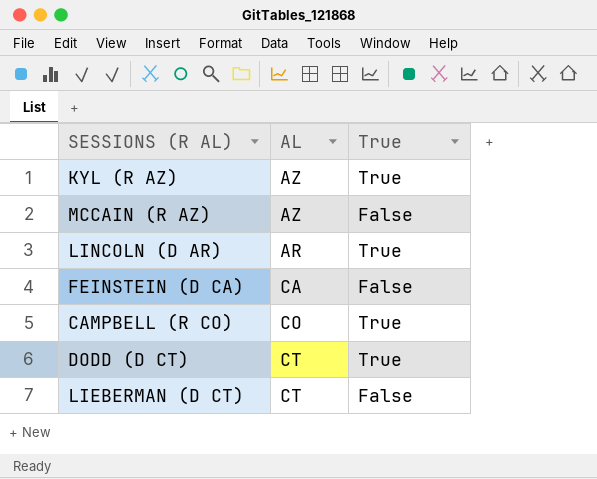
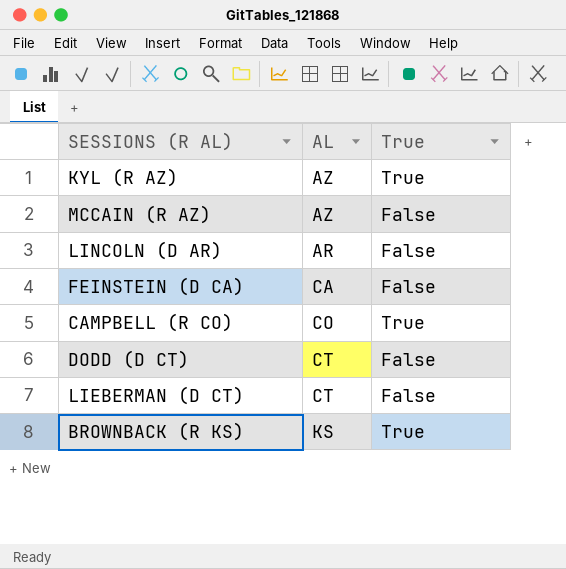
LINCOLN (D AR) | True: True -> False
DODD (D CT) | True: True -> False
row BROWNBACK (R KS): none -> KS | True

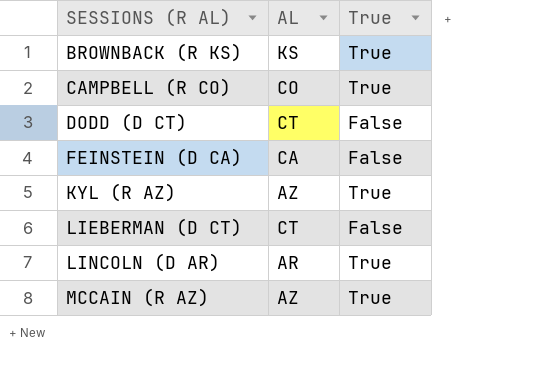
row order: none -> SESSIONS (R AL) ascending
LINCOLN (D AR) | True: False -> True
MCCAIN (R AZ) | True: False -> True

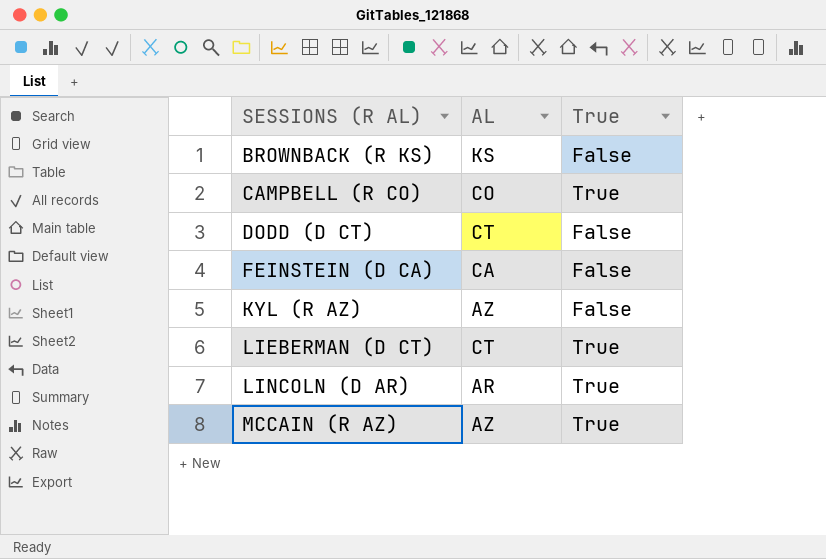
BROWNBACK (R KS) | True: True -> False
KYL (R AZ) | True: True -> False
LIEBERMAN (D CT) | True: False -> True

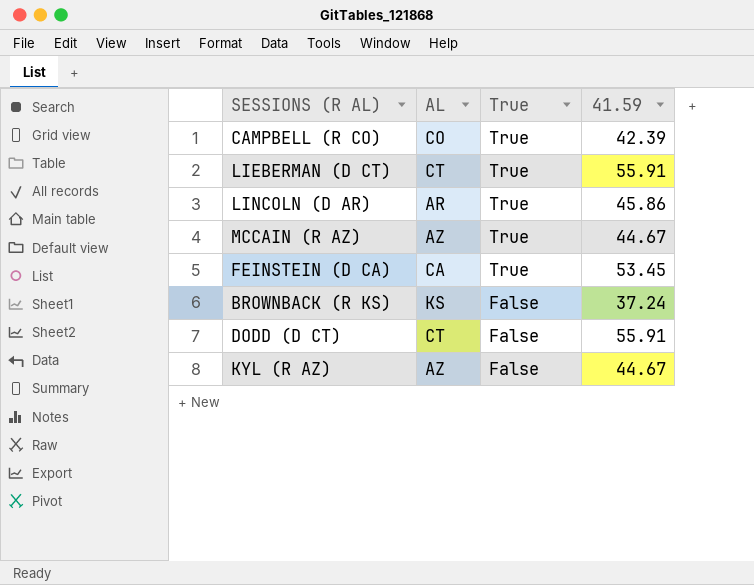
row order: SESSIONS (R AL) ascending -> True descending
column 41.59 | position: none -> 4
FEINSTEIN (D CA) | True: False -> True

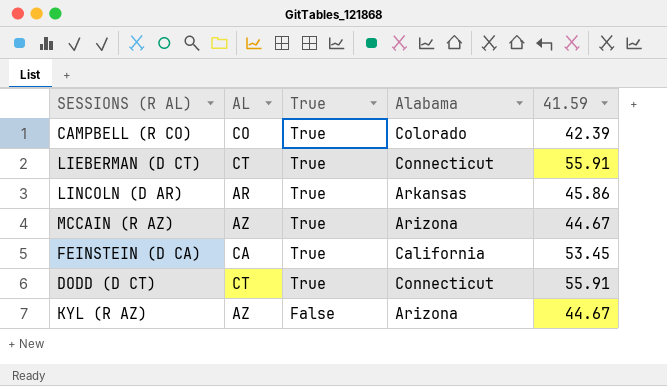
column Alabama | position: none -> 4
row BROWNBACK (R KS): KS | False | 37.24 -> none
DODD (D CT) | True: False -> True

